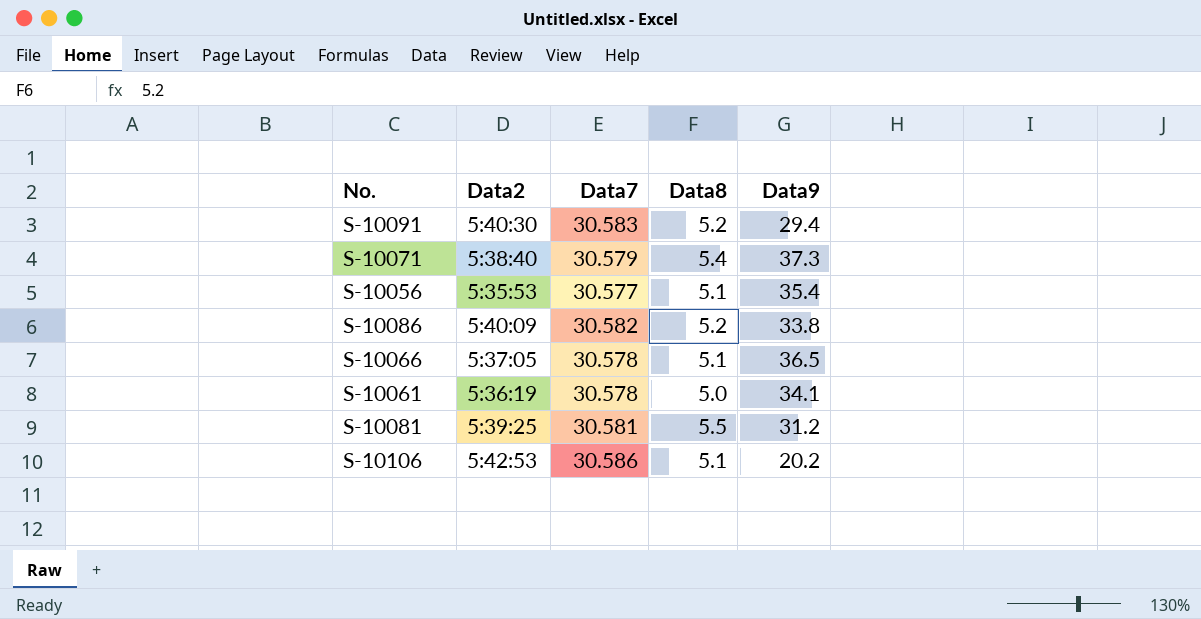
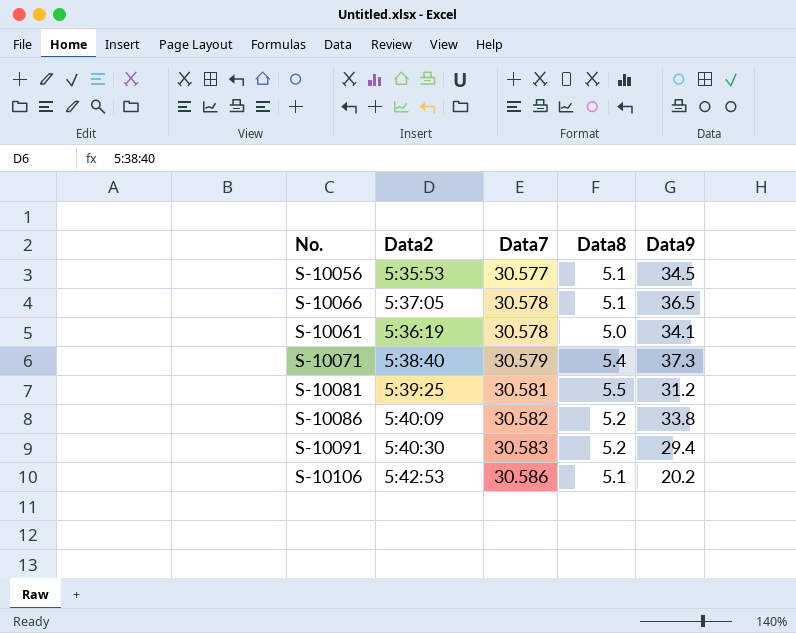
row order: none -> Data7 ascending
S-10056 | Data9: 35.4 -> 34.5

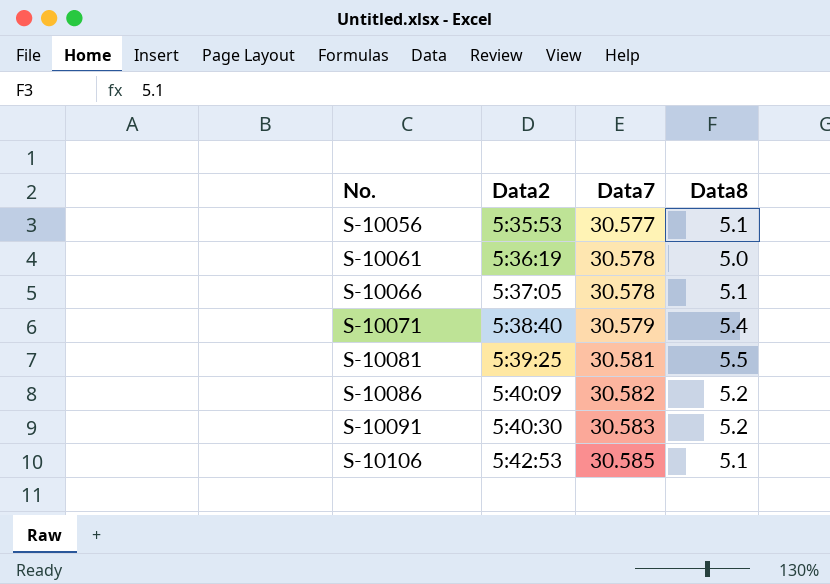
row order: Data7 ascending -> No. ascending
column Data9 | position: 5 -> none
S-10106 | Data7: 30.586 -> 30.585

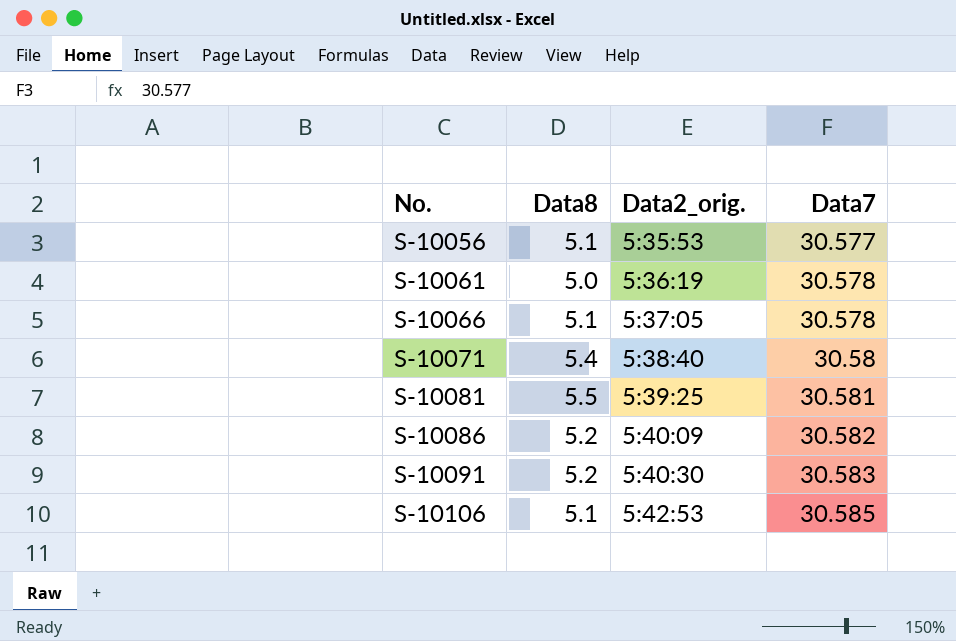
column Data8 | position: 4 -> 2
column name: Data2 -> Data2_orig.
S-10071 | Data7: 30.579 -> 30.58

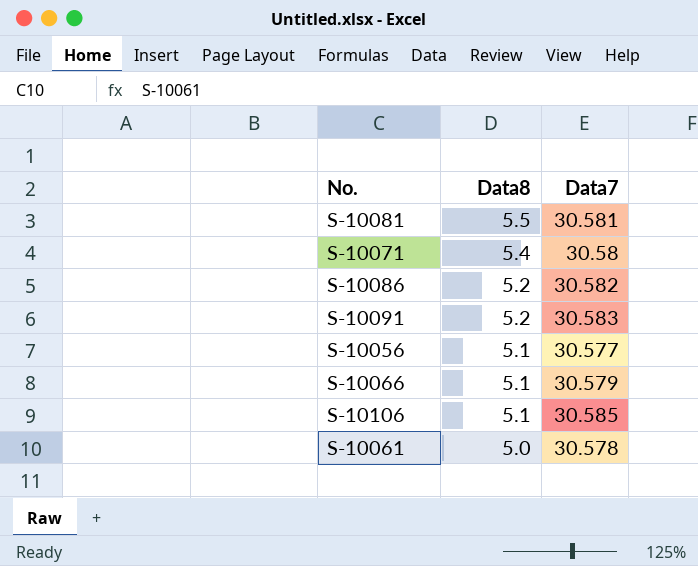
row order: No. ascending -> Data8 descending
column Data2_orig. | position: 3 -> none
S-10066 | Data7: 30.578 -> 30.579

